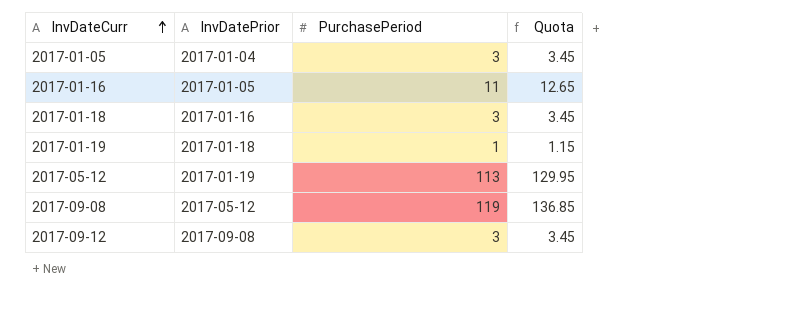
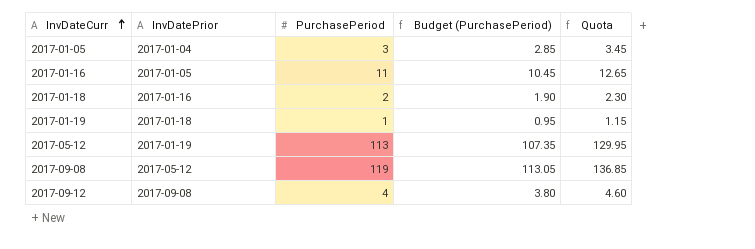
column Budget (PurchasePeriod) | formula: none -> [PurchasePeriod] * 0.95
2017-01-18 | PurchasePeriod: 3 -> 2
2017-01-18 | Quota: 3.45 -> 2.30
2017-09-12 | PurchasePeriod: 3 -> 4
2017-09-12 | Quota: 3.45 -> 4.60

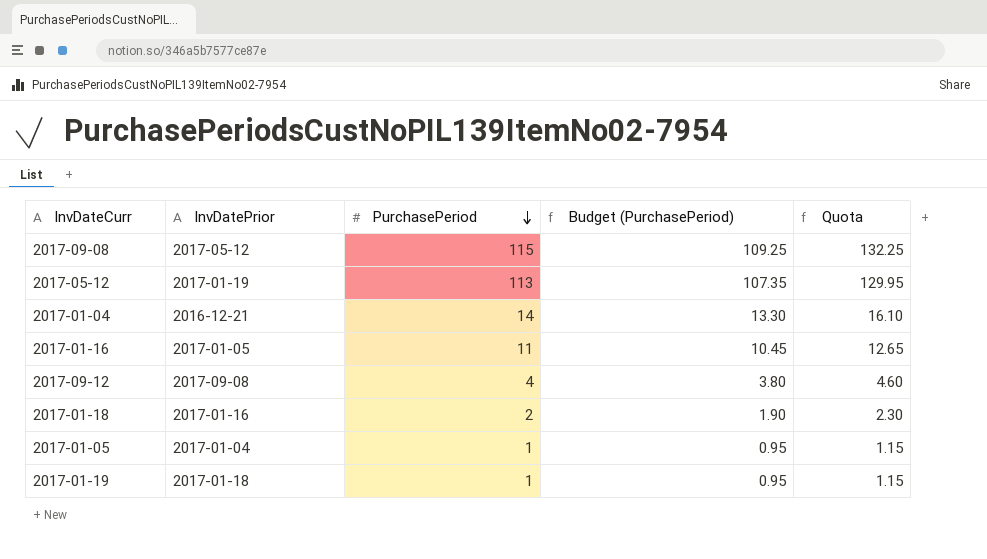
row order: InvDateCurr ascending -> PurchasePeriod descending
2017-09-08 | PurchasePeriod: 119 -> 115
2017-09-08 | Budget (PurchasePeriod): 113.05 -> 109.25
2017-09-08 | Quota: 136.85 -> 132.25
row 2017-01-04: none -> 2016-12-21 | 14 | 13.30 | 16.10
2017-01-05 | PurchasePeriod: 3 -> 1
2017-01-05 | Budget (PurchasePeriod): 2.85 -> 0.95
2017-01-05 | Quota: 3.45 -> 1.15

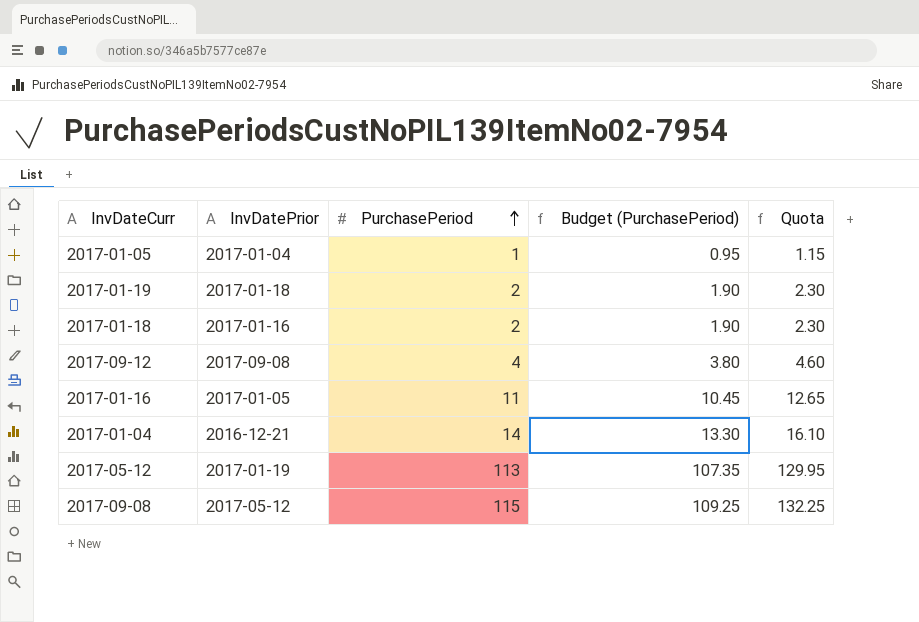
row order: PurchasePeriod descending -> PurchasePeriod ascending
2017-01-19 | PurchasePeriod: 1 -> 2
2017-01-19 | Budget (PurchasePeriod): 0.95 -> 1.90
2017-01-19 | Quota: 1.15 -> 2.30

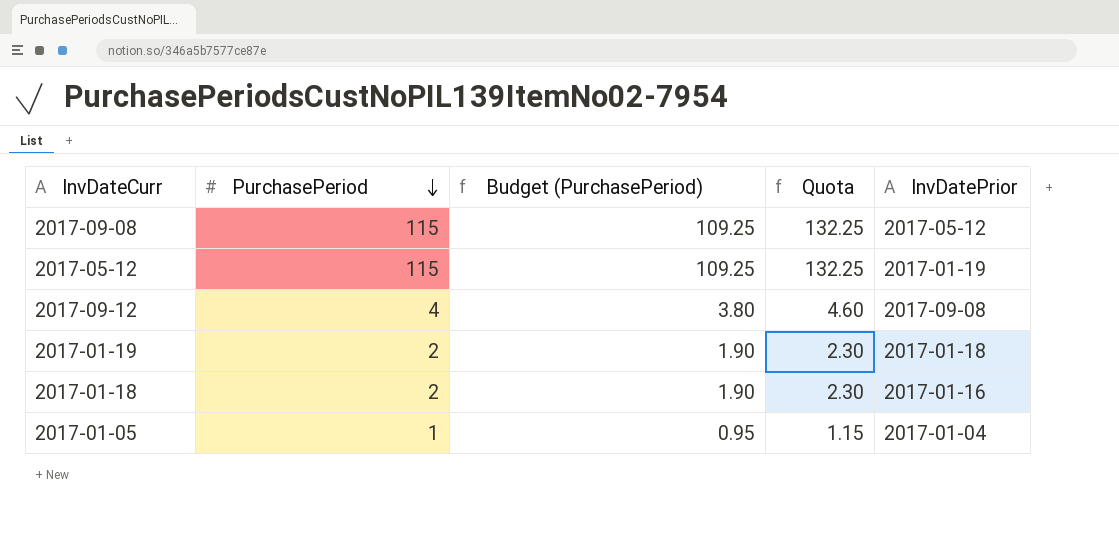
row order: PurchasePeriod ascending -> PurchasePeriod descending
column InvDatePrior | position: 2 -> 5
row 2017-01-16: 2017-01-05 | 11 | 10.45 | 12.65 -> none
row 2017-01-04: 2016-12-21 | 14 | 13.30 | 16.10 -> none
2017-05-12 | PurchasePeriod: 113 -> 115
2017-05-12 | Budget (PurchasePeriod): 107.35 -> 109.25
2017-05-12 | Quota: 129.95 -> 132.25

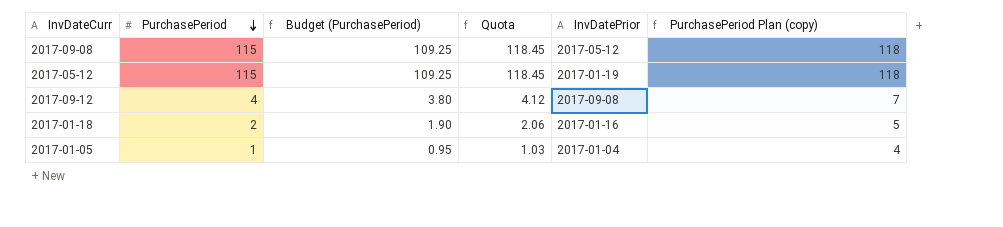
column Quota | formula: [PurchasePeriod] * 1.15 -> [PurchasePeriod] * 1.03
column PurchasePeriod Plan (copy) | formula: none -> [PurchasePeriod] + 3
row 2017-01-19: 2 | 1.90 | 2.30 | 2017-01-18 -> none

